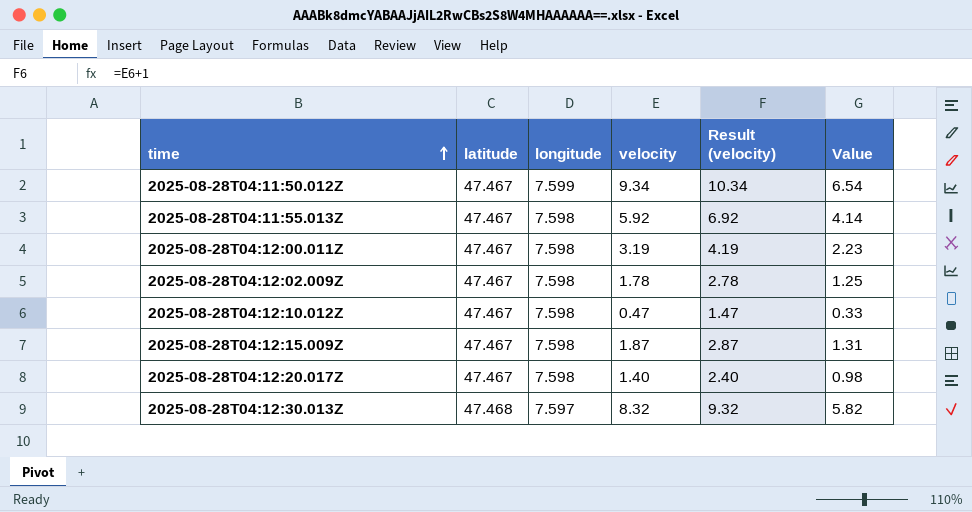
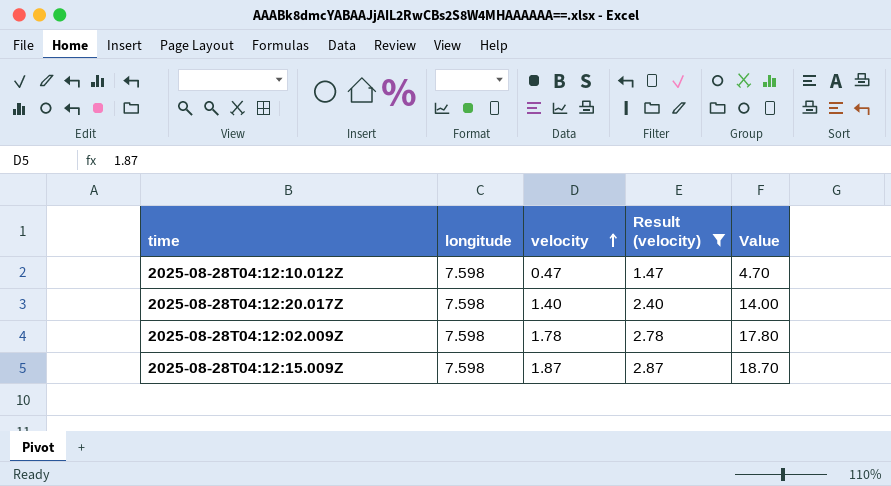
filter: none -> Result (velocity) <= 2.87
row order: time ascending -> velocity ascending
column latitude | position: 2 -> none
column Value | formula: [velocity] * 0.7 -> [velocity] * 10

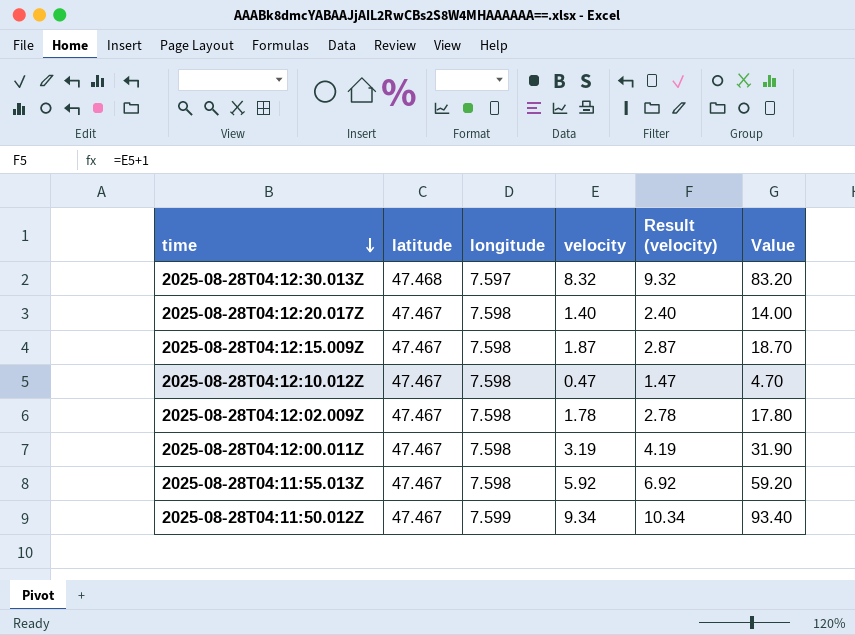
filter: Result (velocity) <= 2.87 -> none
row order: velocity ascending -> time descending
column latitude | position: none -> 2

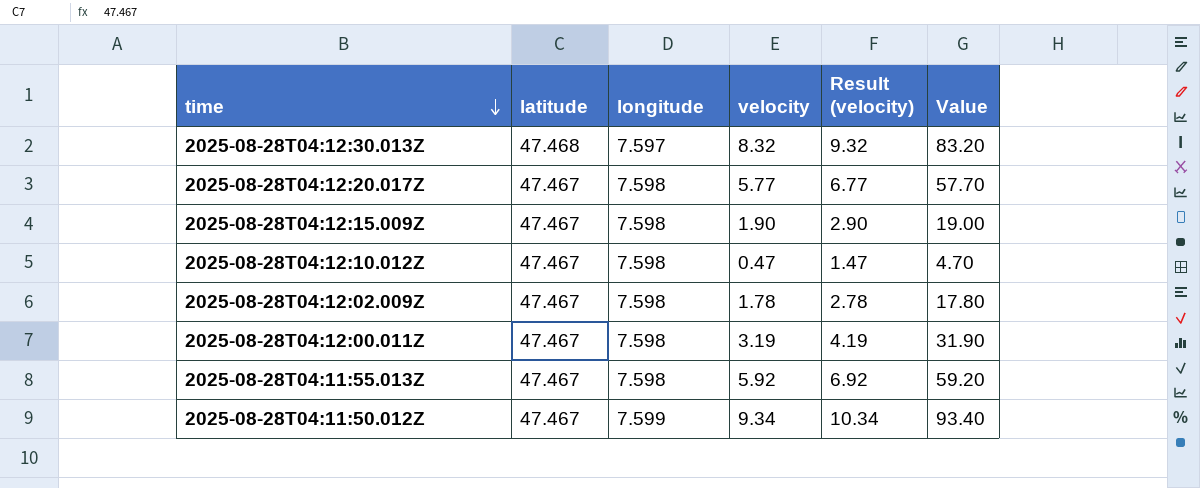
2025-08-28T04:12:20.017Z | velocity: 1.40 -> 5.77
2025-08-28T04:12:20.017Z | Result (velocity): 2.40 -> 6.77
2025-08-28T04:12:20.017Z | Value: 14.00 -> 57.70
2025-08-28T04:12:15.009Z | velocity: 1.87 -> 1.90
2025-08-28T04:12:15.009Z | Result (velocity): 2.87 -> 2.90
2025-08-28T04:12:15.009Z | Value: 18.70 -> 19.00

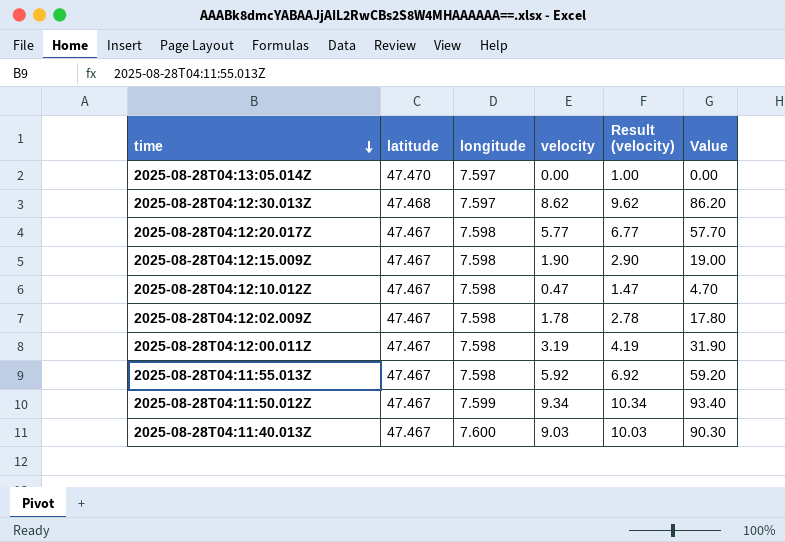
row 2025-08-28T04:13:05.014Z: none -> 47.470 | 7.597 | 0.00 | 1.00 | 0.00
2025-08-28T04:12:30.013Z | velocity: 8.32 -> 8.62
2025-08-28T04:12:30.013Z | Result (velocity): 9.32 -> 9.62
2025-08-28T04:12:30.013Z | Value: 83.20 -> 86.20
row 2025-08-28T04:11:40.013Z: none -> 47.467 | 7.600 | 9.03 | 10.03 | 90.30

